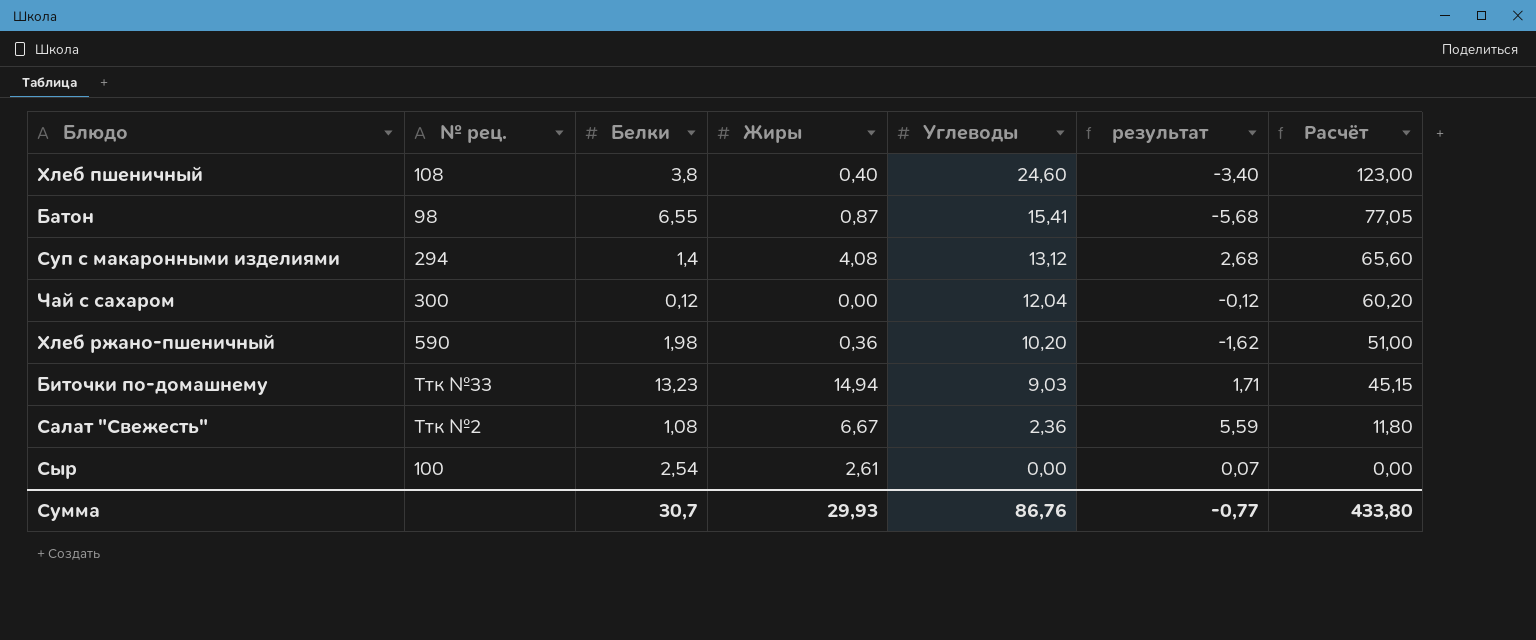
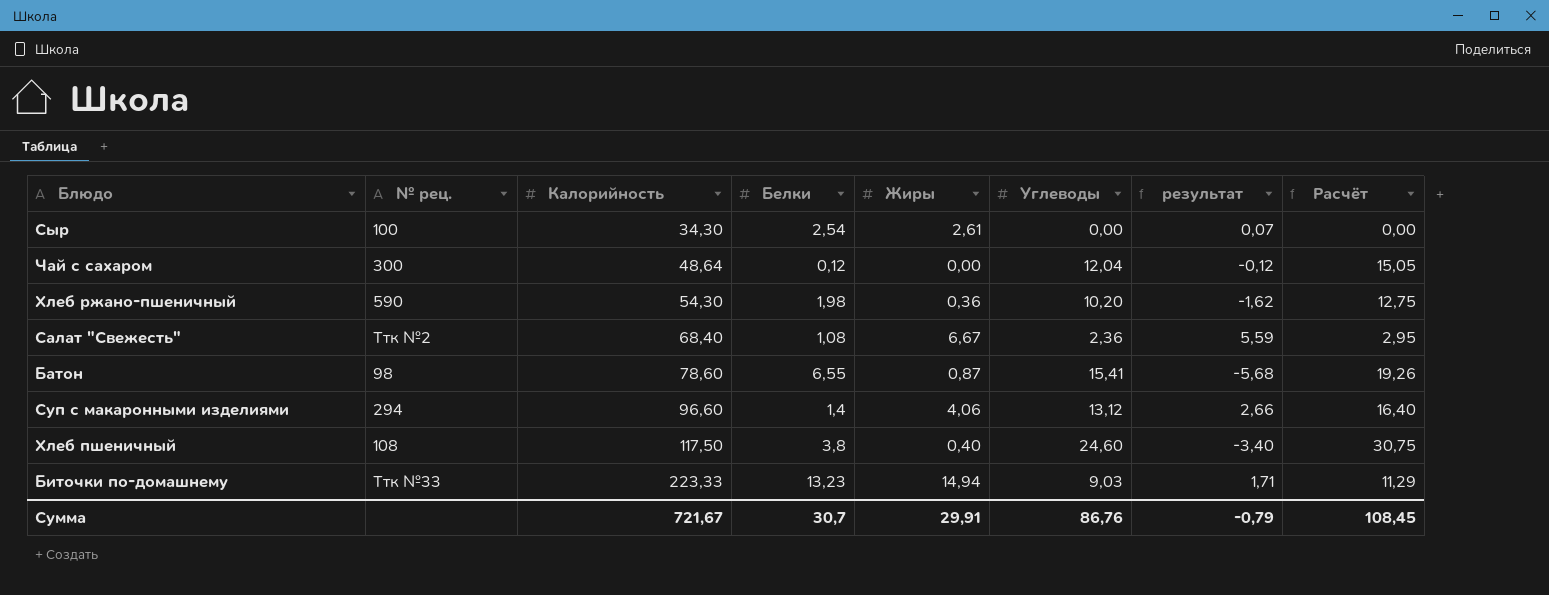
row order: Углеводы descending -> Калорийность ascending
column Калорийность | position: none -> 3
column Расчёт | formula: [Углеводы] * 5 -> [Углеводы] * 1,25
Суп с макаронными изделиями | Жиры: 4,08 -> 4,06
Суп с макаронными изделиями | результат: 2,68 -> 2,66
Сумма | Жиры: 29,93 -> 29,91
Сумма | результат: -0,77 -> -0,79
Сумма | Расчёт: 433,80 -> 108,45

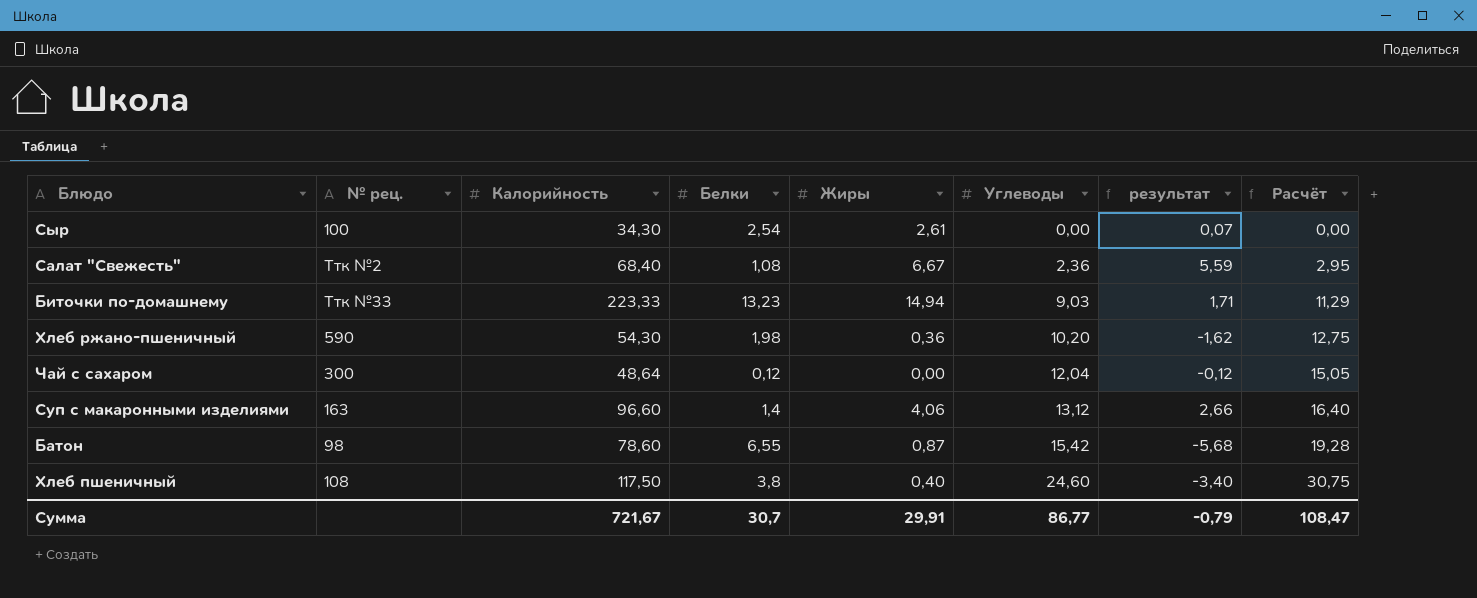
row order: Калорийность ascending -> Углеводы ascending
Суп с макаронными изделиями | № рец.: 294 -> 163
Батон | Углеводы: 15,41 -> 15,42
Батон | Расчёт: 19,26 -> 19,28
Сумма | Углеводы: 86,76 -> 86,77
Сумма | Расчёт: 108,45 -> 108,47

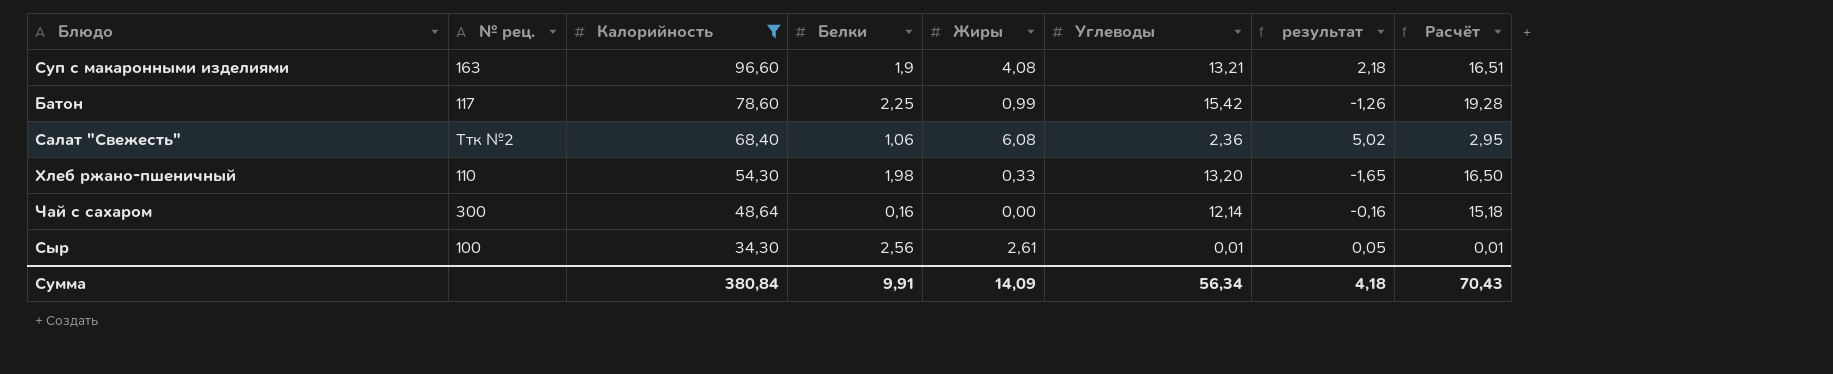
filter: none -> Калорийность <= 96,60
row order: Углеводы ascending -> Калорийность descending
Суп с макаронными изделиями | Белки: 1,4 -> 1,9
Суп с макаронными изделиями | Жиры: 4,06 -> 4,08
Суп с макаронными изделиями | Углеводы: 13,12 -> 13,21
Суп с макаронными изделиями | результат: 2,66 -> 2,18
Суп с макаронными изделиями | Расчёт: 16,40 -> 16,51
Батон | № рец.: 98 -> 117
Батон | Белки: 6,55 -> 2,25
Батон | Жиры: 0,87 -> 0,99
Батон | результат: -5,68 -> -1,26
Салат "Свежесть" | Белки: 1,08 -> 1,06
Салат "Свежесть" | Жиры: 6,67 -> 6,08
Салат "Свежесть" | результат: 5,59 -> 5,02
Хлеб ржано-пшеничный | № рец.: 590 -> 110
Хлеб ржано-пшеничный | Жиры: 0,36 -> 0,33
Хлеб ржано-пшеничный | Углеводы: 10,20 -> 13,20
Хлеб ржано-пшеничный | результат: -1,62 -> -1,65
Хлеб ржано-пшеничный | Расчёт: 12,75 -> 16,50
Чай с сахаром | Белки: 0,12 -> 0,16
Чай с сахаром | Углеводы: 12,04 -> 12,14
Чай с сахаром | результат: -0,12 -> -0,16
Чай с сахаром | Расчёт: 15,05 -> 15,18
Сыр | Белки: 2,54 -> 2,56
Сыр | Углеводы: 0,00 -> 0,01
Сыр | результат: 0,07 -> 0,05
Сыр | Расчёт: 0,00 -> 0,01
Сумма | Калорийность: 721,67 -> 380,84
Сумма | Белки: 30,7 -> 9,91
Сумма | Жиры: 29,91 -> 14,09
Сумма | Углеводы: 86,77 -> 56,34
Сумма | результат: -0,79 -> 4,18
Сумма | Расчёт: 108,47 -> 70,43

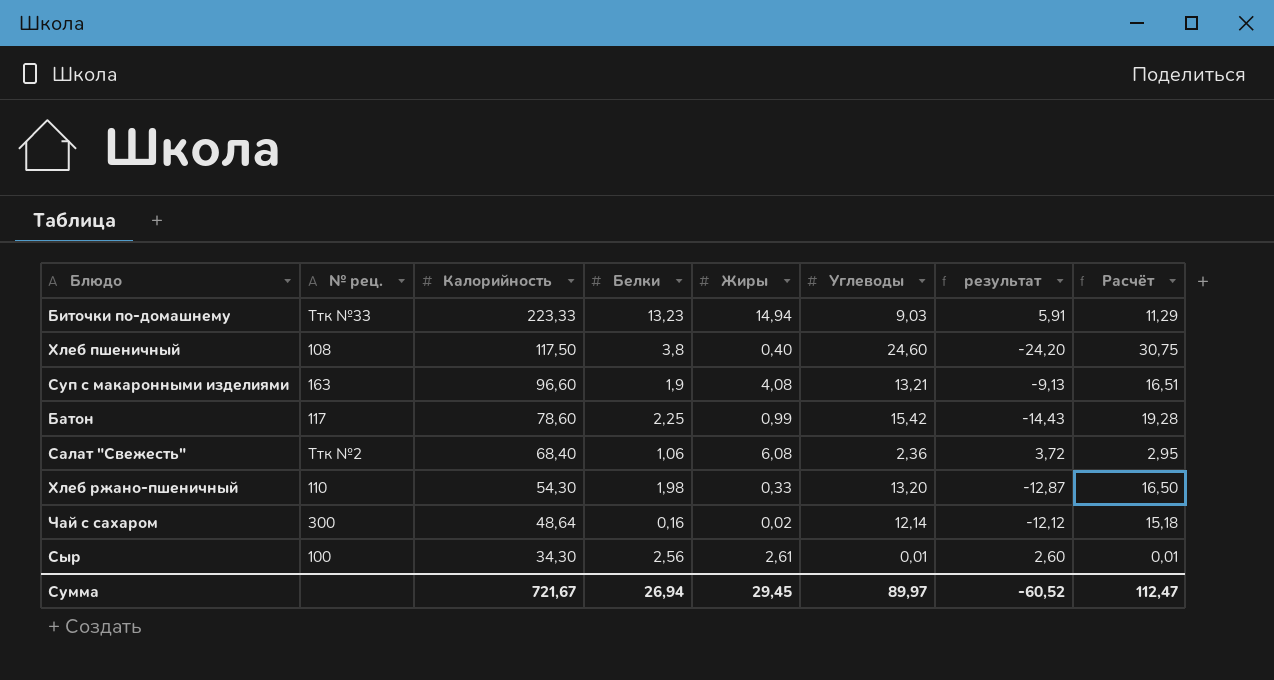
filter: Калорийность <= 96,60 -> none
column результат | formula: [Жиры] - [Белки] -> [Жиры] - [Углеводы]
Чай с сахаром | Жиры: 0,00 -> 0,02
Сумма | Калорийность: 380,84 -> 721,67
Сумма | Белки: 9,91 -> 26,94
Сумма | Жиры: 14,09 -> 29,45
Сумма | Углеводы: 56,34 -> 89,97
Сумма | результат: 4,18 -> -60,52
Сумма | Расчёт: 70,43 -> 112,47

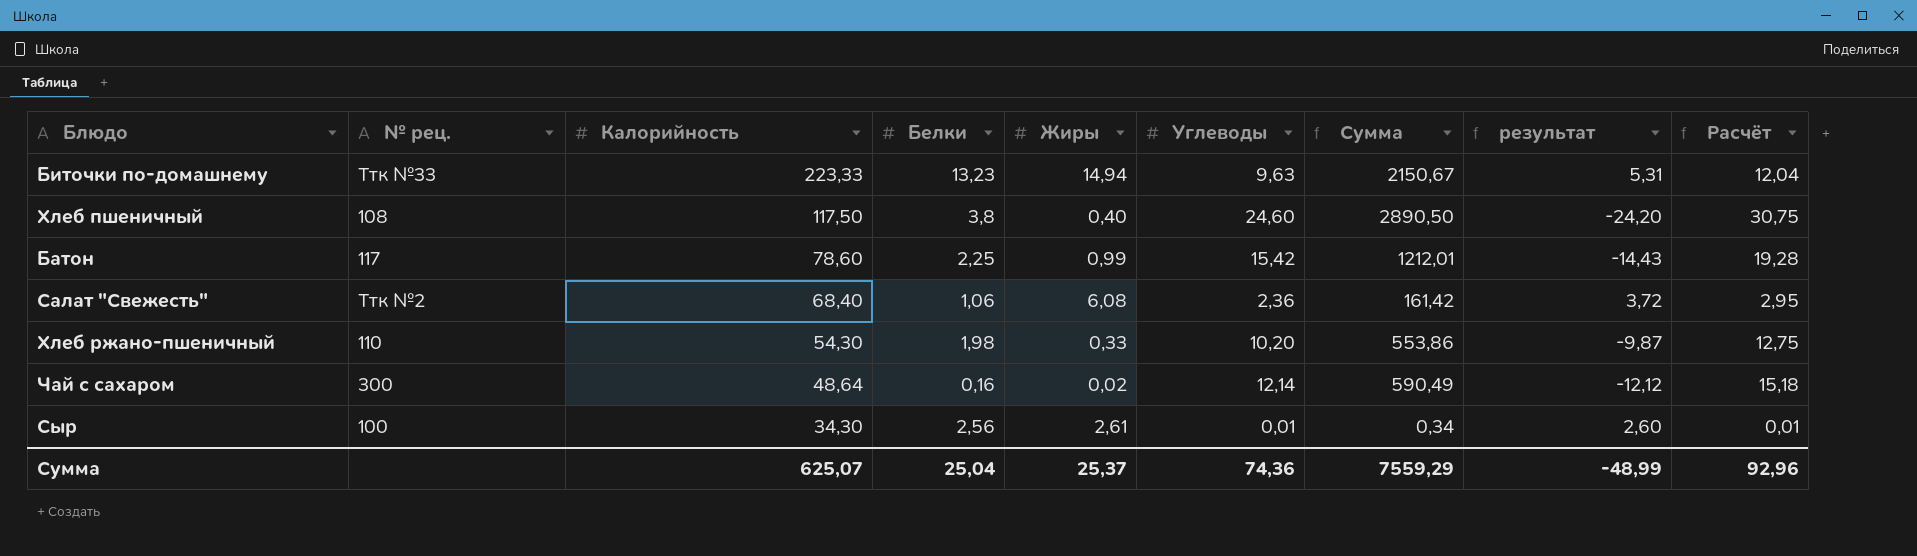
column Сумма | formula: none -> [Калорийность] * [Углеводы]
row Суп с макаронными изделиями: 163 | 96,60 | 1,9 | 4,08 | 13,21 | -9,13 | 16,51 -> none
Биточки по-домашнему | Углеводы: 9,03 -> 9,63
Биточки по-домашнему | результат: 5,91 -> 5,31
Биточки по-домашнему | Расчёт: 11,29 -> 12,04
Хлеб ржано-пшеничный | Углеводы: 13,20 -> 10,20
Хлеб ржано-пшеничный | результат: -12,87 -> -9,87
Хлеб ржано-пшеничный | Расчёт: 16,50 -> 12,75
Сумма | Калорийность: 721,67 -> 625,07
Сумма | Белки: 26,94 -> 25,04
Сумма | Жиры: 29,45 -> 25,37
Сумма | Углеводы: 89,97 -> 74,36
Сумма | результат: -60,52 -> -48,99
Сумма | Расчёт: 112,47 -> 92,96

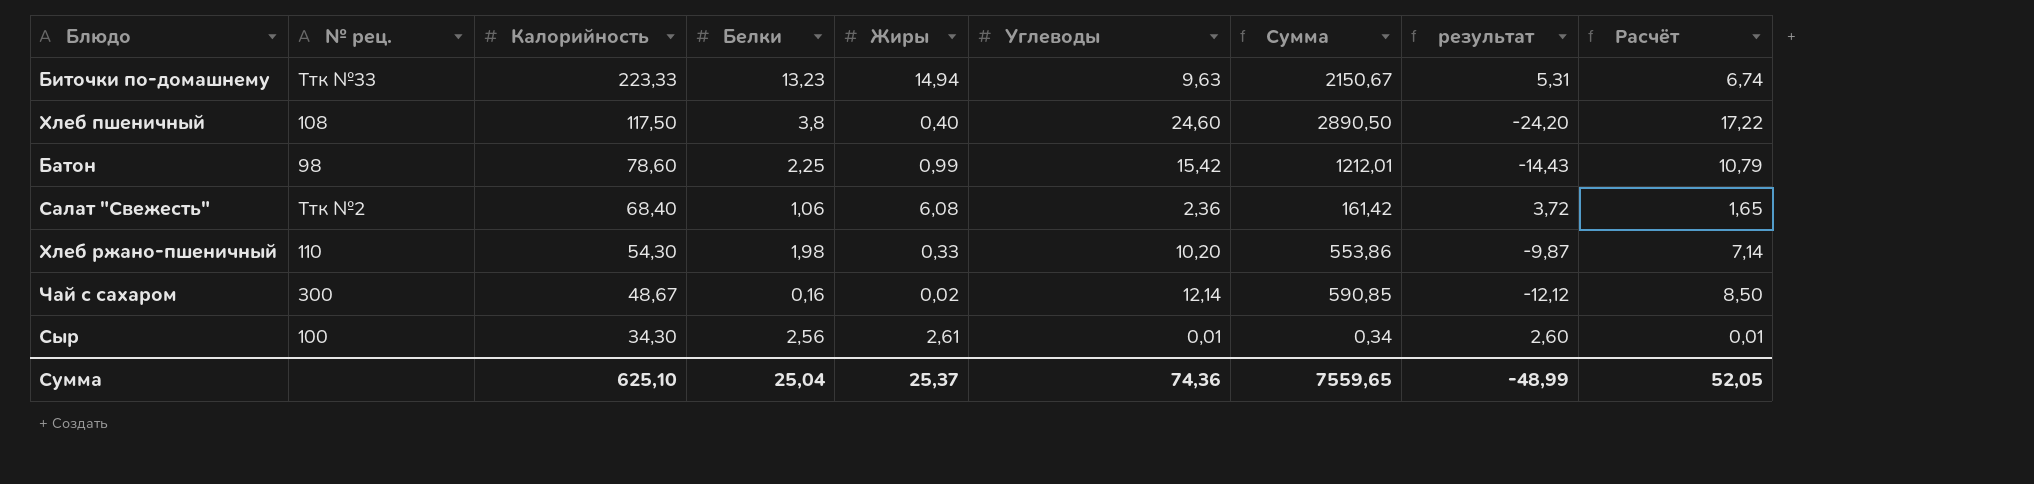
column Расчёт | formula: [Углеводы] * 1,25 -> [Углеводы] * 0,7
Батон | № рец.: 117 -> 98
Чай с сахаром | Калорийность: 48,64 -> 48,67
Чай с сахаром | Сумма: 590,49 -> 590,85
Сумма | Калорийность: 625,07 -> 625,10
Сумма | Сумма: 7559,29 -> 7559,65
Сумма | Расчёт: 92,96 -> 52,05

